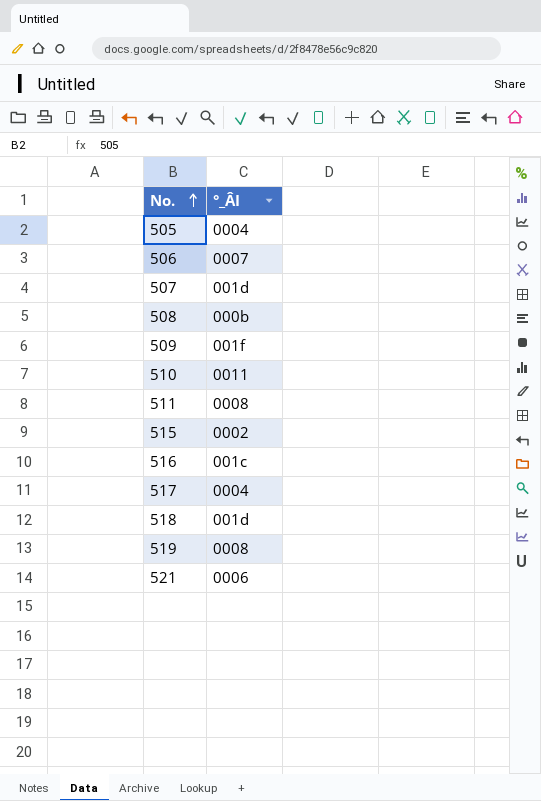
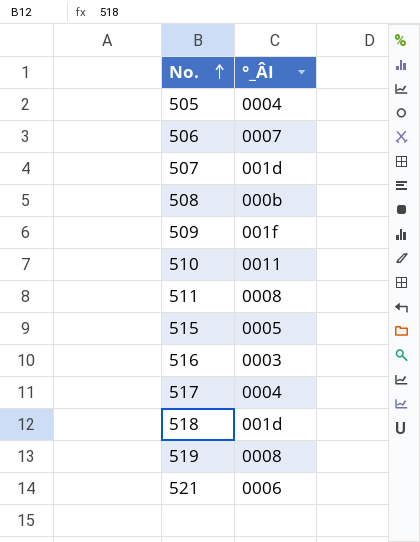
515 | °_ÂI: 0002 -> 0005
516 | °_ÂI: 001c -> 0003

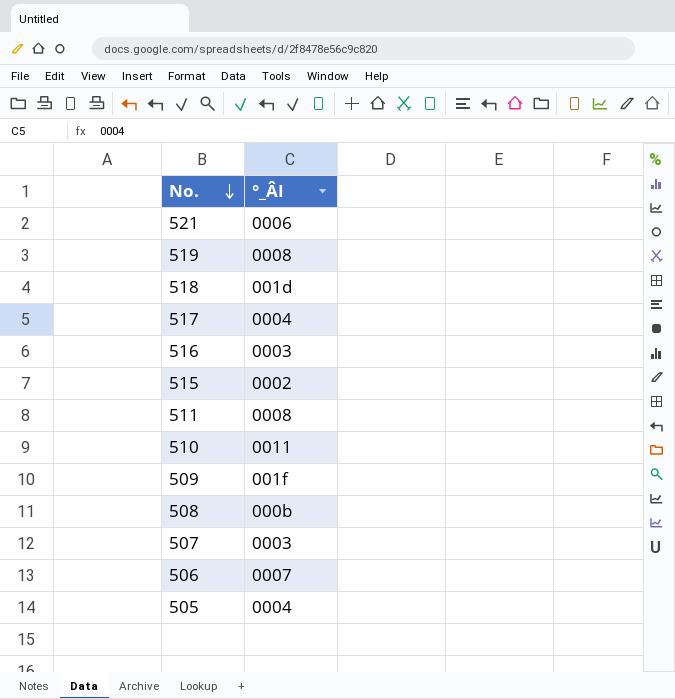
row order: No. ascending -> No. descending
515 | °_ÂI: 0005 -> 0002
507 | °_ÂI: 001d -> 0003

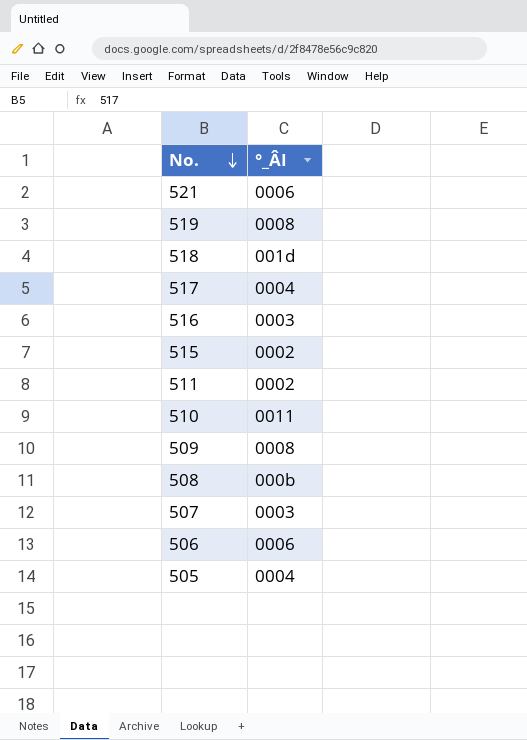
511 | °_ÂI: 0008 -> 0002
509 | °_ÂI: 001f -> 0008
506 | °_ÂI: 0007 -> 0006

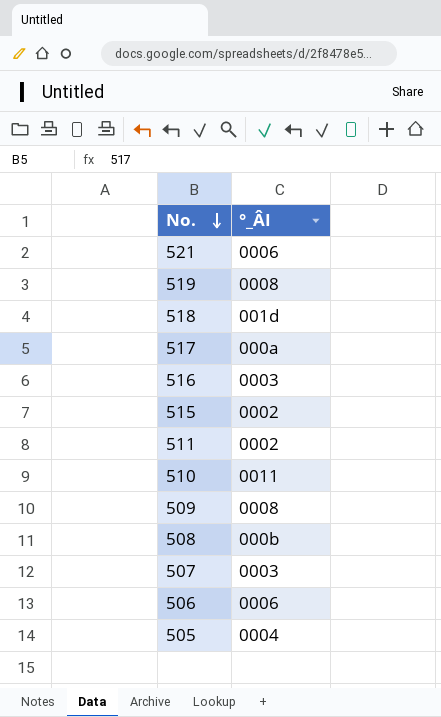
517 | °_ÂI: 0004 -> 000a

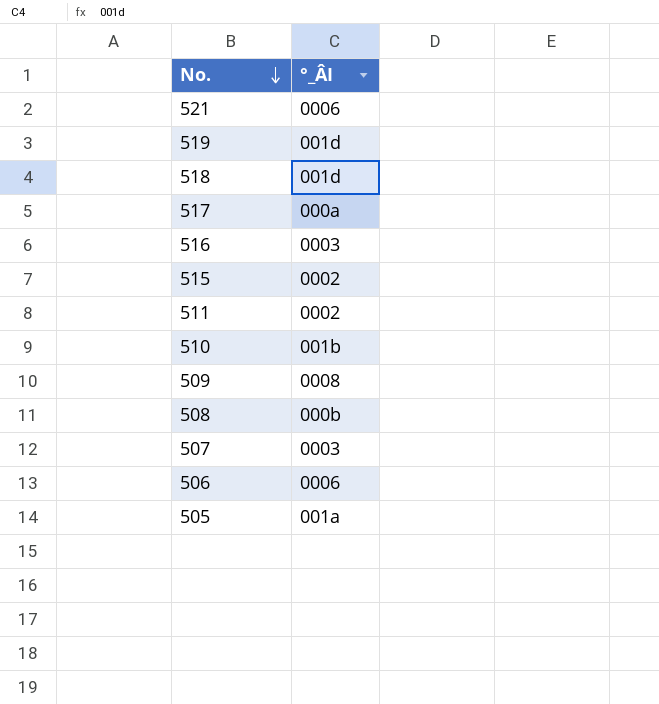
519 | °_ÂI: 0008 -> 001d
510 | °_ÂI: 0011 -> 001b
505 | °_ÂI: 0004 -> 001a

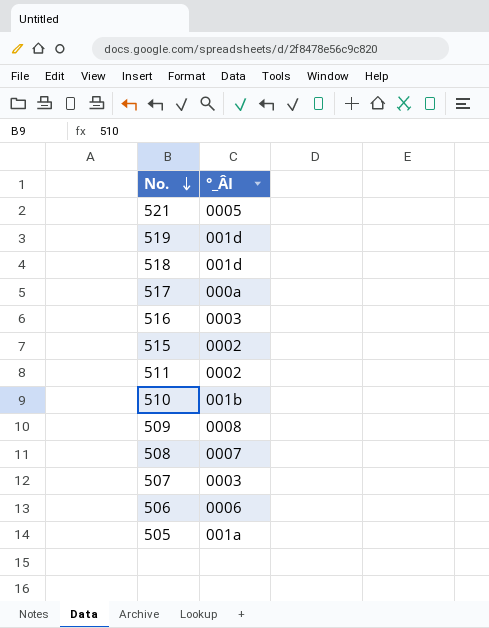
521 | °_ÂI: 0006 -> 0005
508 | °_ÂI: 000b -> 0007

